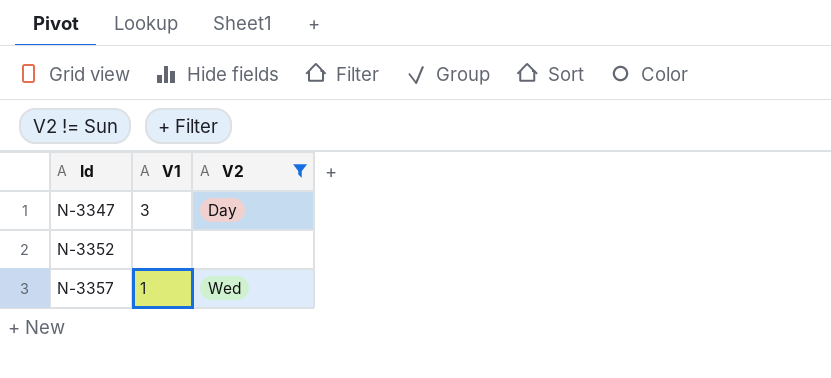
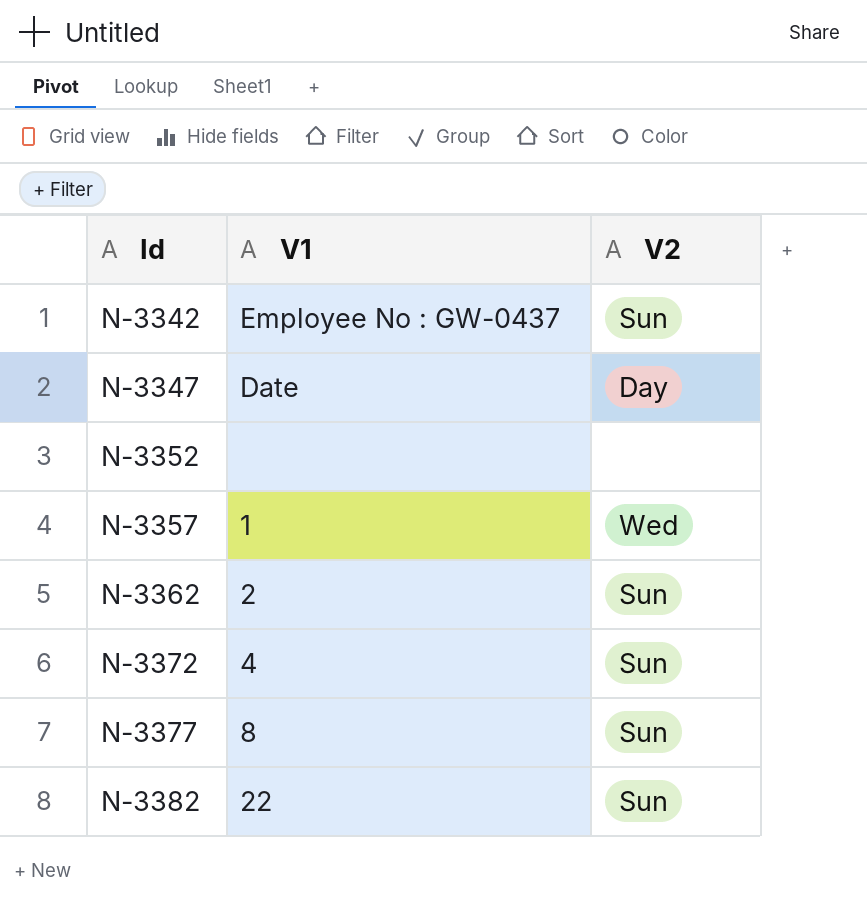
filter: V2 != Sun -> none
N-3347 | V1: 3 -> Date

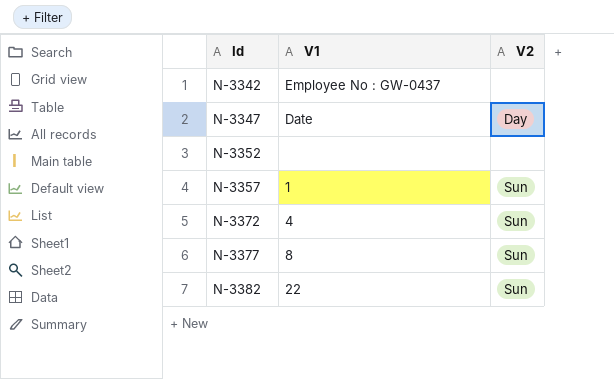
row N-3362: 2 | Sun -> none
N-3342 | V2: Sun -> none
N-3357 | V2: Wed -> Sun

